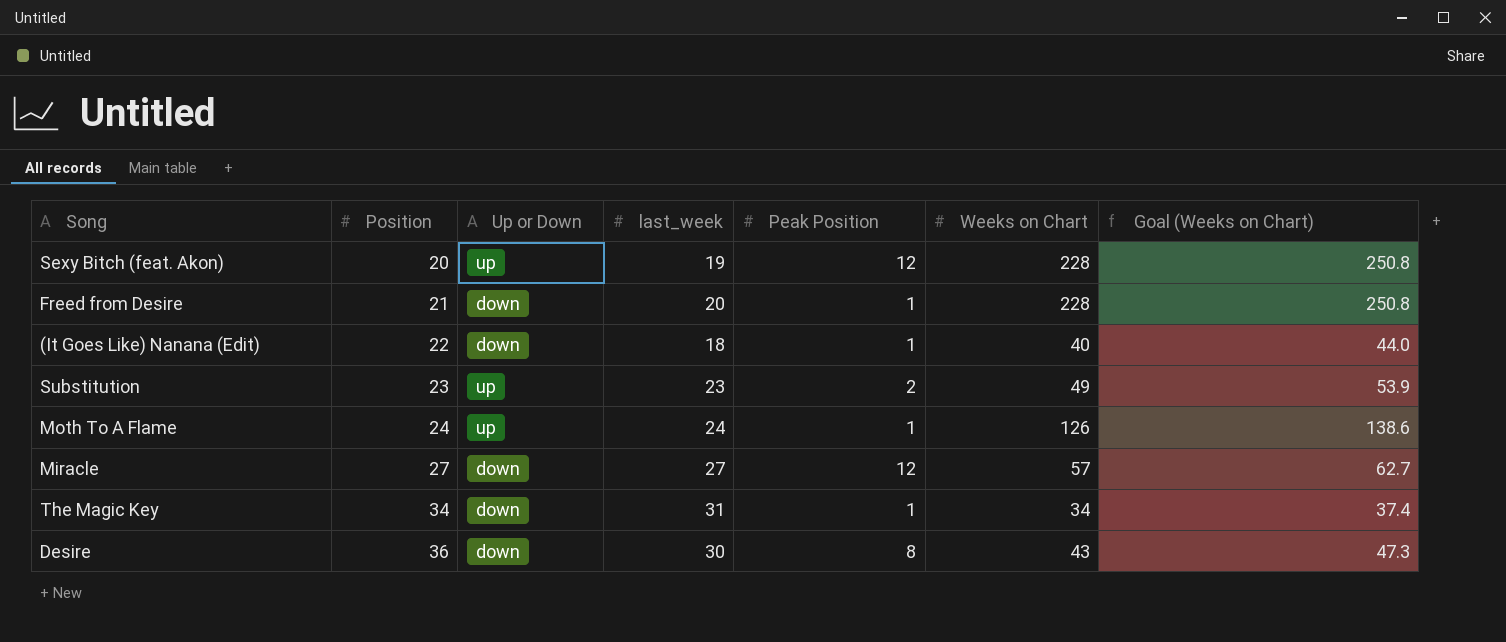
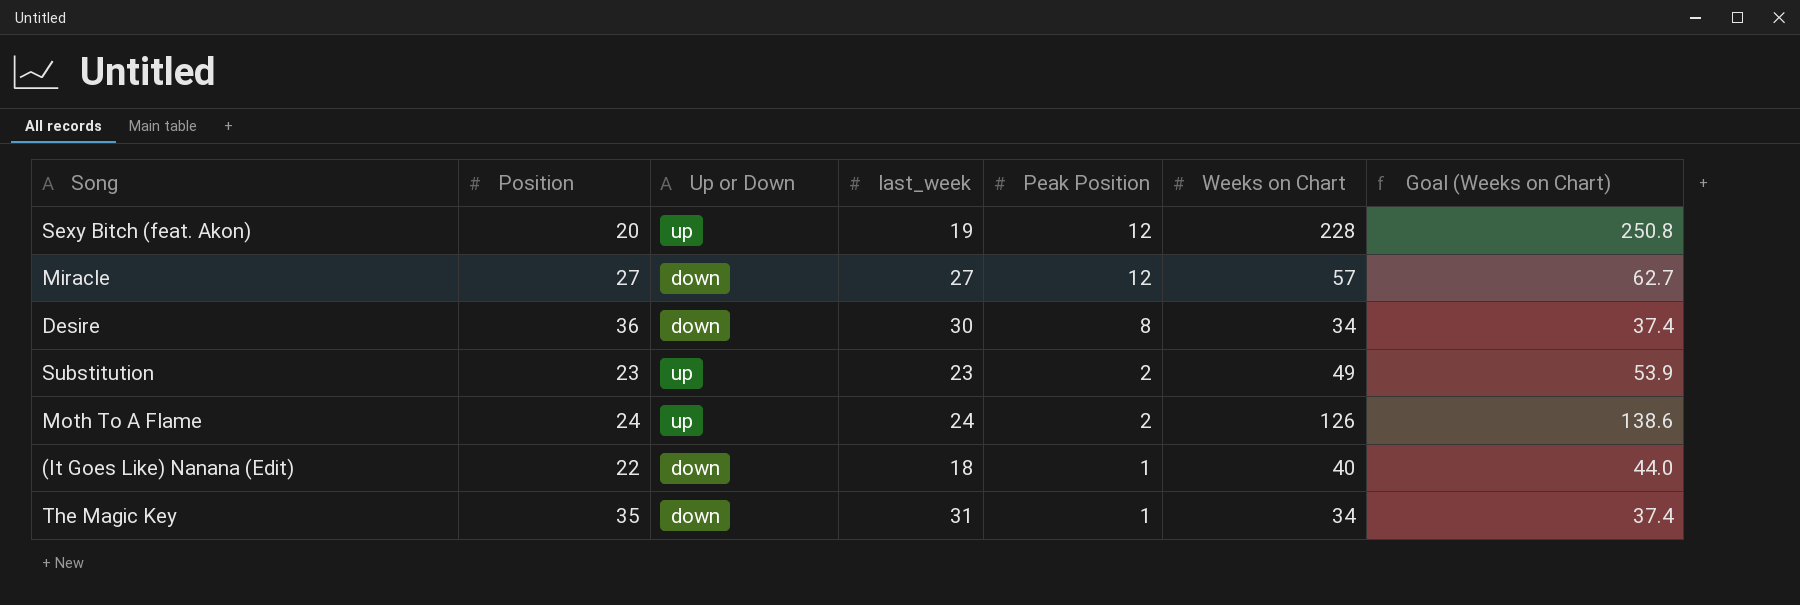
row order: Position ascending -> Peak Position descending
row Freed from Desire: 21 | down | 20 | 1 | 228 | 250.8 -> none
Desire | Weeks on Chart: 43 -> 34
Desire | Goal (Weeks on Chart): 47.3 -> 37.4
Moth To A Flame | Peak Position: 1 -> 2
The Magic Key | Position: 34 -> 35

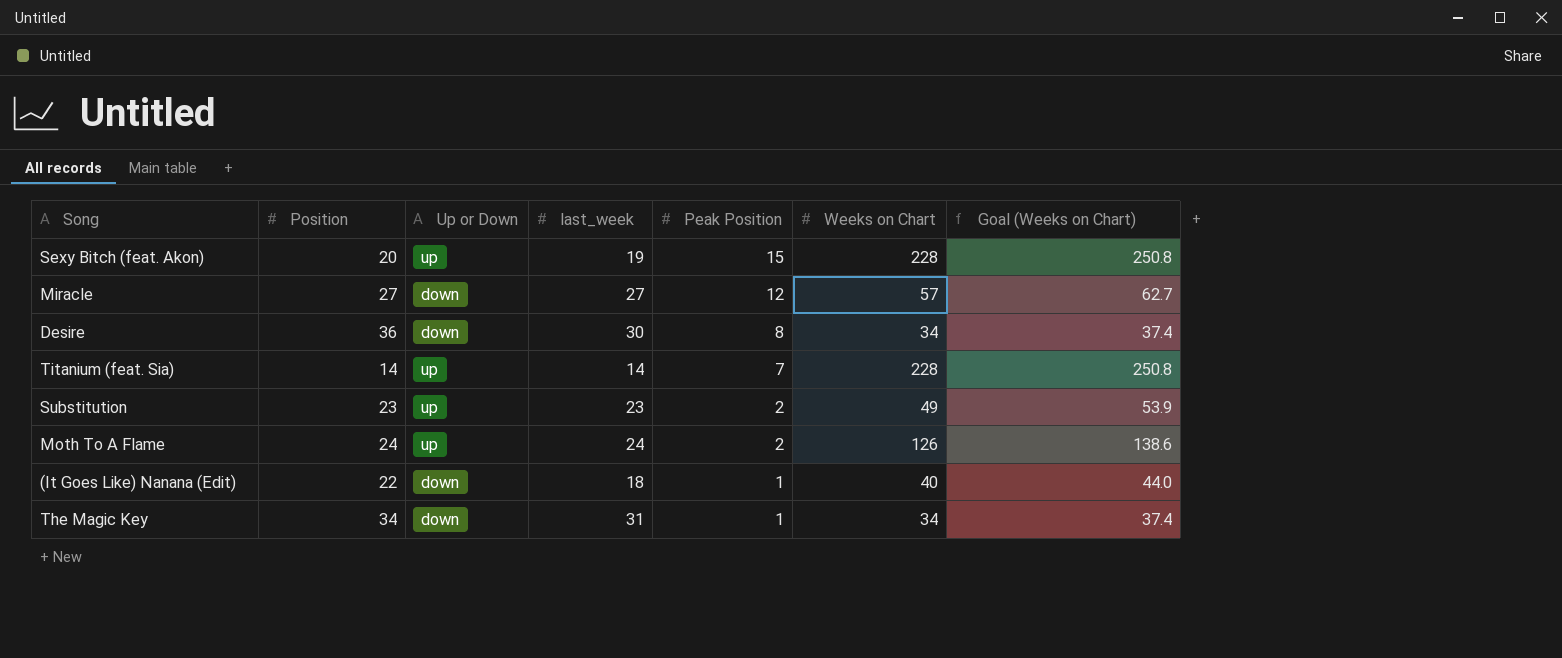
Sexy Bitch (feat. Akon) | Peak Position: 12 -> 15
row Titanium (feat. Sia): none -> 14 | up | 14 | 7 | 228 | 250.8
The Magic Key | Position: 35 -> 34

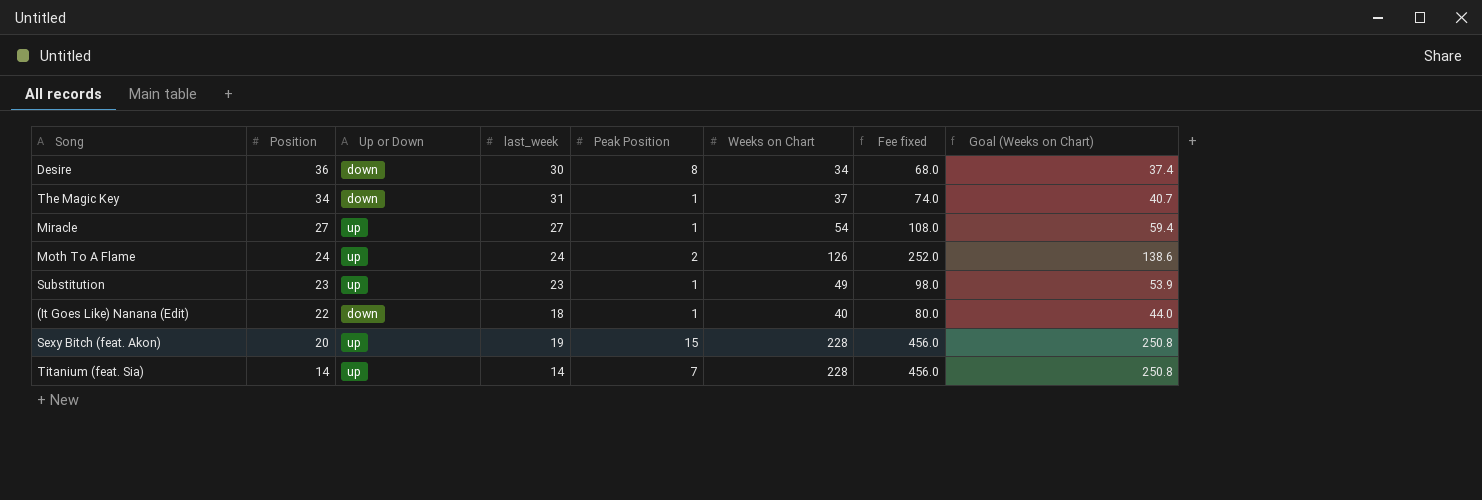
row order: Peak Position descending -> Position descending
column Fee fixed | formula: none -> [Weeks on Chart] * 2
The Magic Key | Weeks on Chart: 34 -> 37
The Magic Key | Goal (Weeks on Chart): 37.4 -> 40.7
Miracle | Up or Down: down -> up
Miracle | Peak Position: 12 -> 1
Miracle | Weeks on Chart: 57 -> 54
Miracle | Goal (Weeks on Chart): 62.7 -> 59.4
Substitution | Peak Position: 2 -> 1

